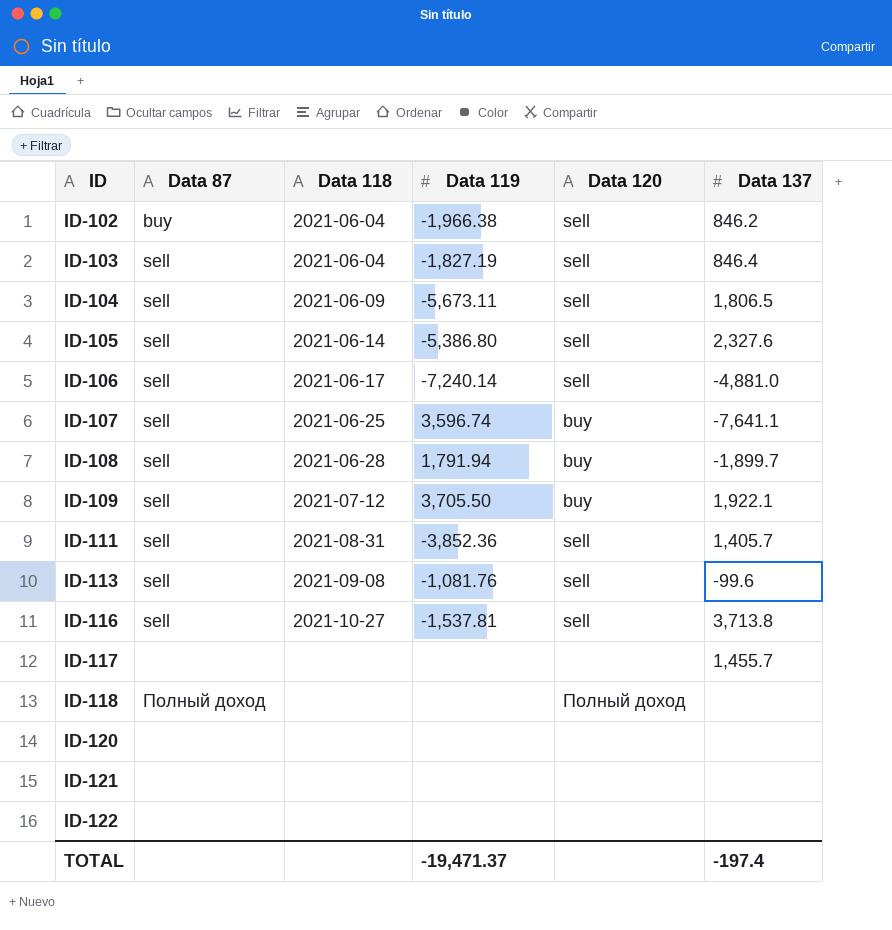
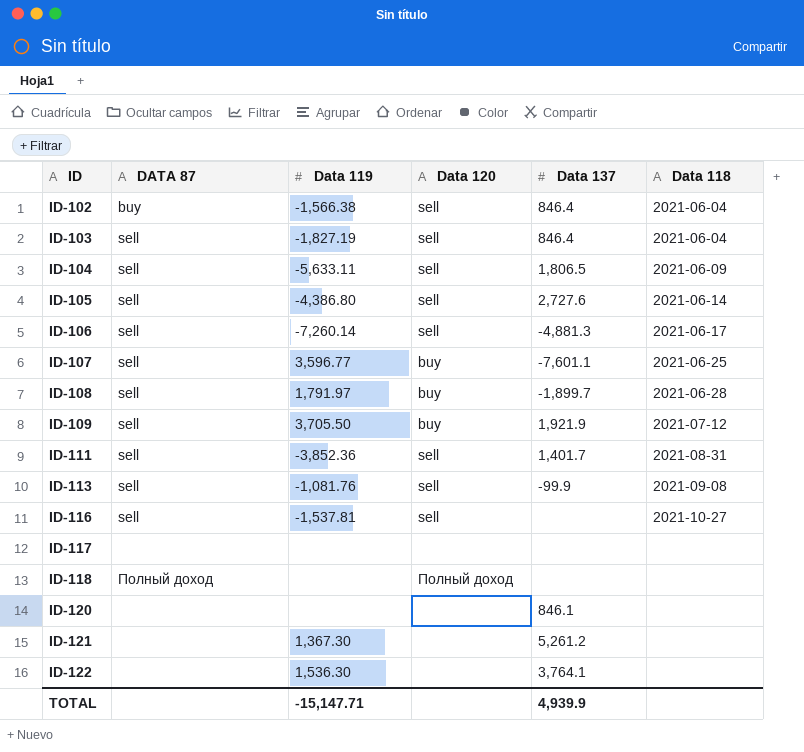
column name: Data 87 -> DATA 87
column Data 118 | position: 3 -> 6
ID-102 | Data 119: -1,966.38 -> -1,566.38
ID-102 | Data 137: 846.2 -> 846.4
ID-104 | Data 119: -5,673.11 -> -5,633.11
ID-105 | Data 119: -5,386.80 -> -4,386.80
ID-105 | Data 137: 2,327.6 -> 2,727.6
ID-106 | Data 119: -7,240.14 -> -7,260.14
ID-106 | Data 137: -4,881.0 -> -4,881.3
ID-107 | Data 119: 3,596.74 -> 3,596.77
ID-107 | Data 137: -7,641.1 -> -7,601.1
ID-108 | Data 119: 1,791.94 -> 1,791.97
ID-109 | Data 137: 1,922.1 -> 1,921.9
ID-111 | Data 137: 1,405.7 -> 1,401.7
ID-113 | Data 137: -99.6 -> -99.9
ID-116 | Data 137: 3,713.8 -> none
ID-117 | Data 137: 1,455.7 -> none
ID-120 | Data 137: none -> 846.1
ID-121 | Data 119: none -> 1,367.30
ID-121 | Data 137: none -> 5,261.2
ID-122 | Data 119: none -> 1,536.30
ID-122 | Data 137: none -> 3,764.1
TOTAL | Data 119: -19,471.37 -> -15,147.71
TOTAL | Data 137: -197.4 -> 4,939.9

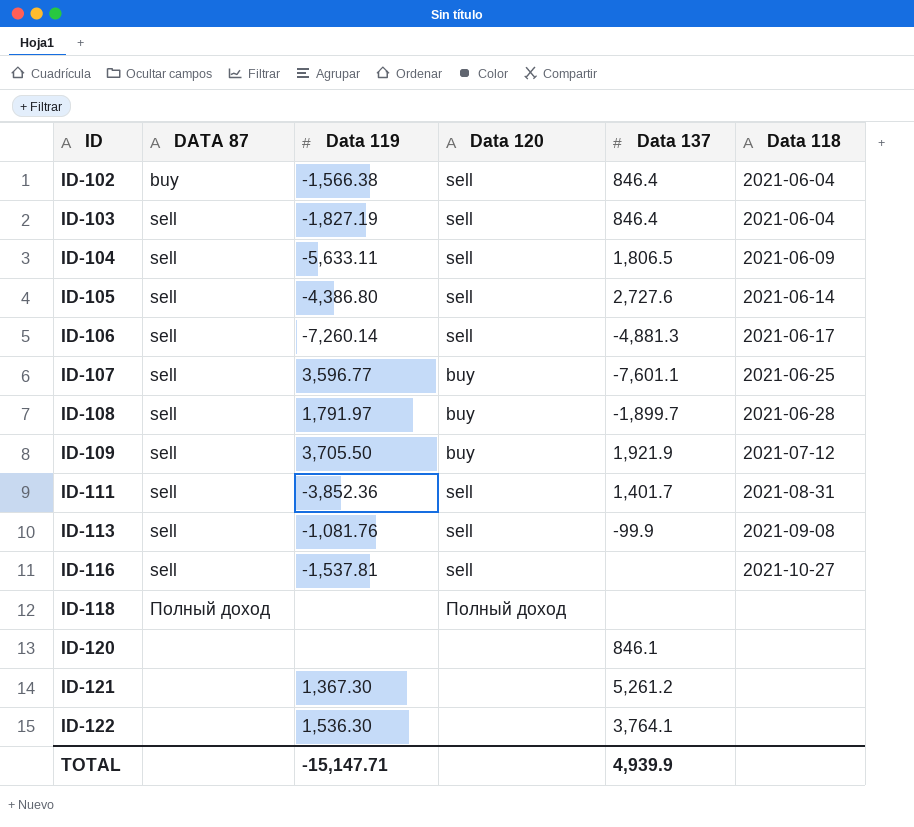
row ID-117: none | none | none | none | none -> none

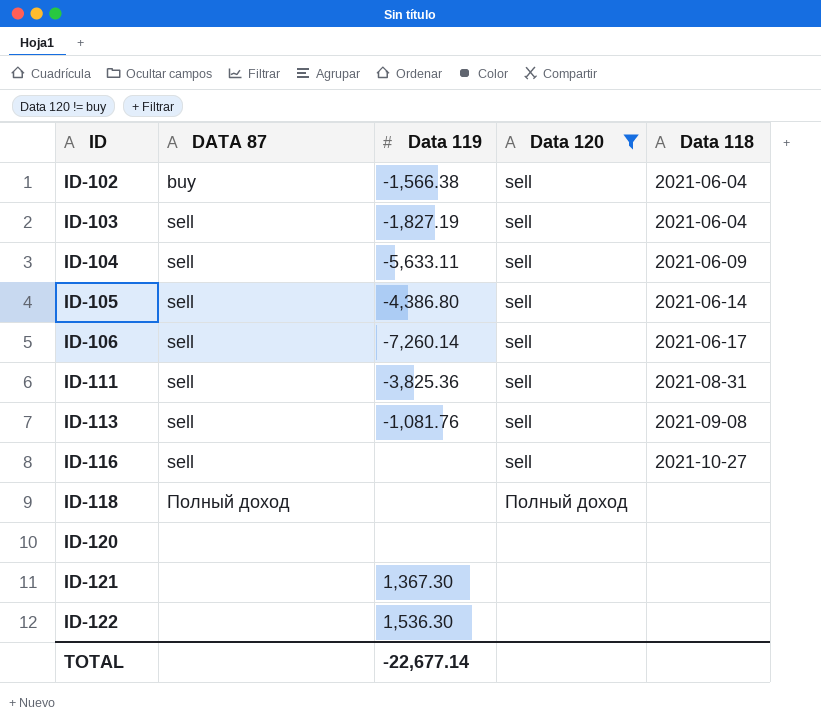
filter: none -> Data 120 != buy
column Data 137 | position: 5 -> none
ID-111 | Data 119: -3,852.36 -> -3,825.36
ID-116 | Data 119: -1,537.81 -> none
TOTAL | Data 119: -15,147.71 -> -22,677.14

